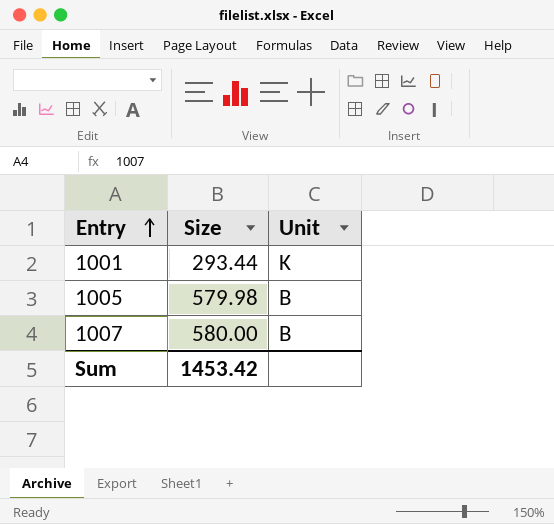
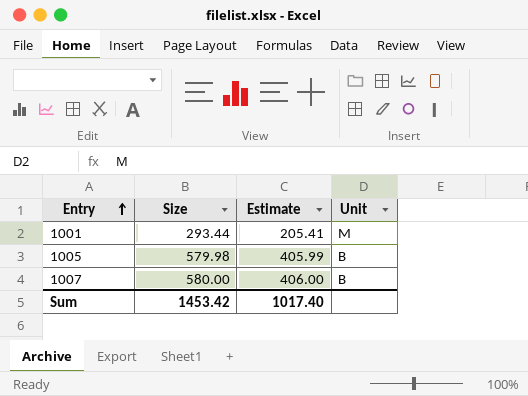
column Estimate | formula: none -> [Size] * 0.7
1001 | Unit: K -> M

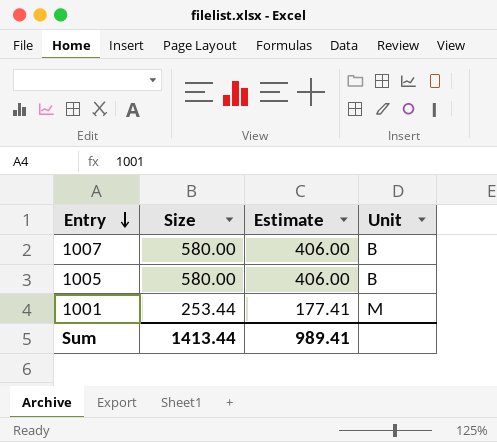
row order: Entry ascending -> Entry descending
1005 | Size: 579.98 -> 580.00
1005 | Estimate: 405.99 -> 406.00
1001 | Size: 293.44 -> 253.44
1001 | Estimate: 205.41 -> 177.41
Sum | Size: 1453.42 -> 1413.44
Sum | Estimate: 1017.40 -> 989.41

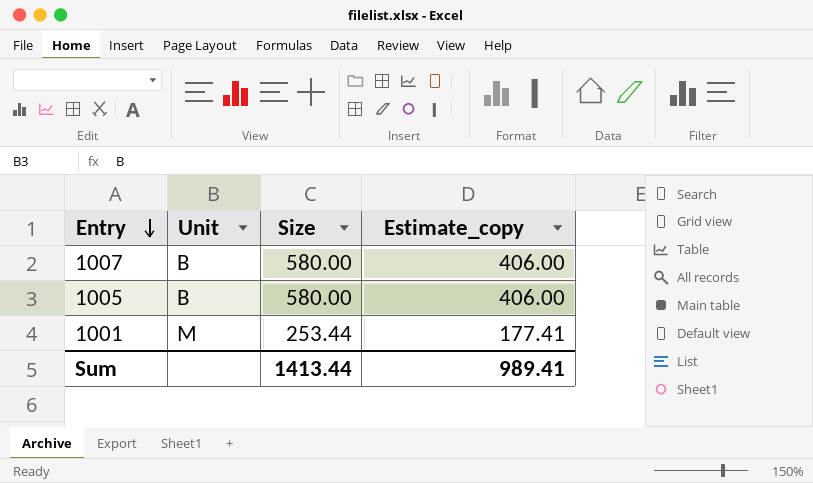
column Unit | position: 4 -> 2
column name: Estimate -> Estimate_copy

